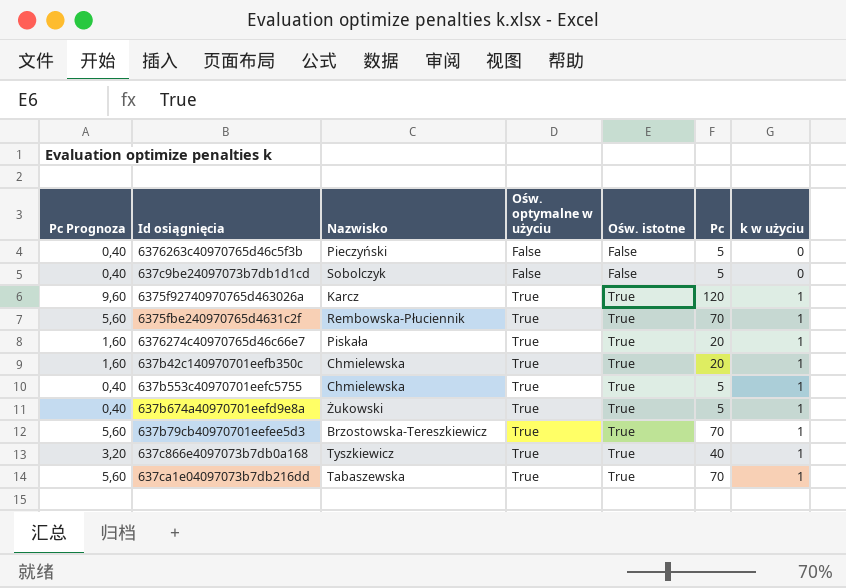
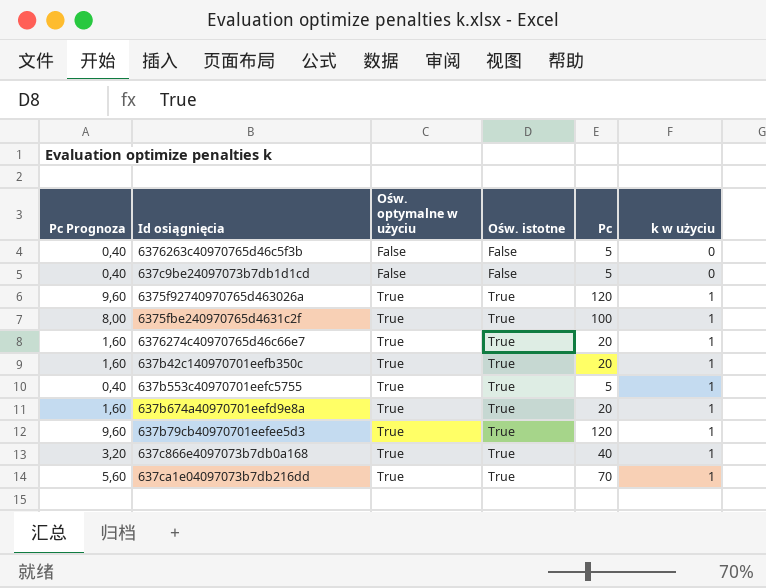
column Nazwisko | position: 3 -> none
6375fbe240970765d4631c2f | Pc Prognoza: 5,60 -> 8,00
6375fbe240970765d4631c2f | Pc: 70 -> 100
637b674a40970701eefd9e8a | Pc Prognoza: 0,40 -> 1,60
637b674a40970701eefd9e8a | Pc: 5 -> 20
637b79cb40970701eefee5d3 | Pc Prognoza: 5,60 -> 9,60
637b79cb40970701eefee5d3 | Pc: 70 -> 120

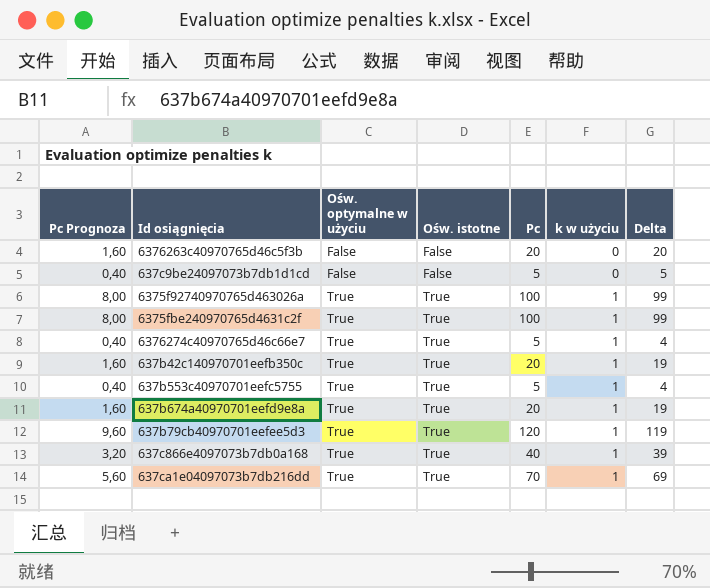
column Delta | formula: none -> [Pc] - [k w użyciu]
6376263c40970765d46c5f3b | Pc Prognoza: 0,40 -> 1,60
6376263c40970765d46c5f3b | Pc: 5 -> 20
6375f92740970765d463026a | Pc Prognoza: 9,60 -> 8,00
6375f92740970765d463026a | Pc: 120 -> 100
6376274c40970765d46c66e7 | Pc Prognoza: 1,60 -> 0,40
6376274c40970765d46c66e7 | Pc: 20 -> 5

